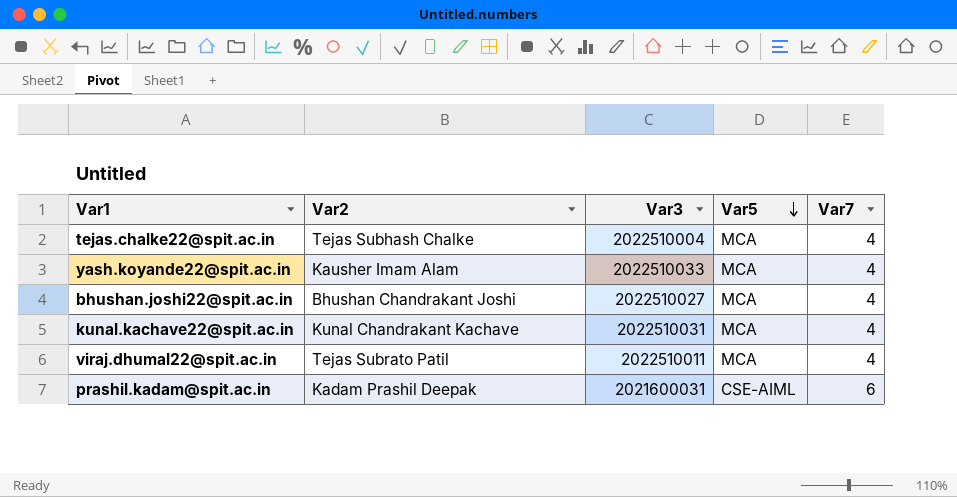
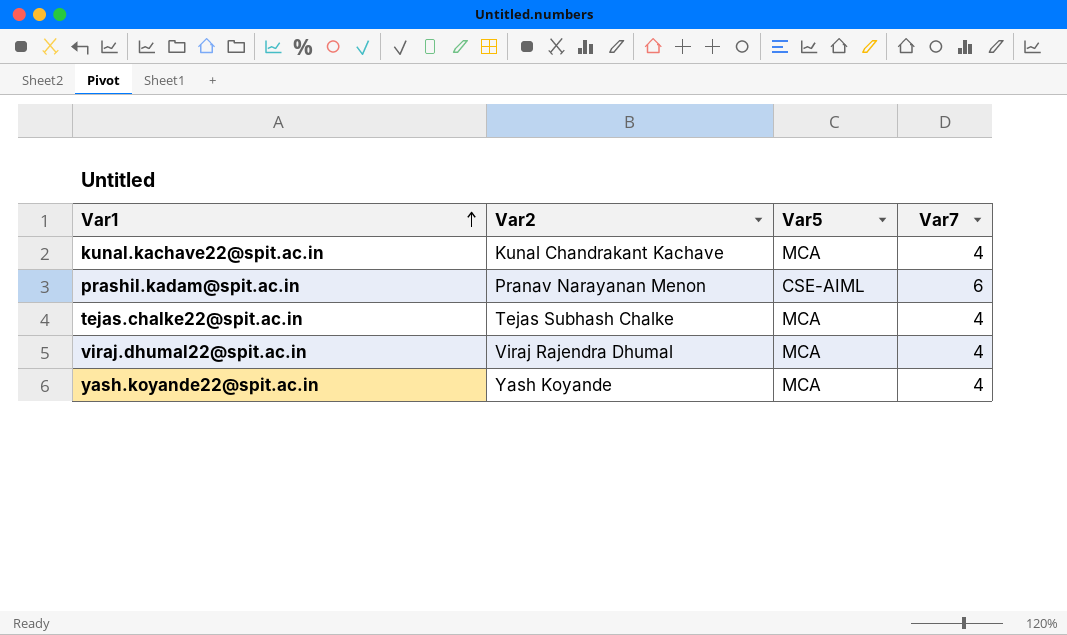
row order: Var5 descending -> Var1 ascending
column Var3 | position: 3 -> none
row bhushan.joshi22@spit.ac.in: Bhushan Chandrakant Joshi | 2022510027 | MCA | 4 -> none
prashil.kadam@spit.ac.in | Var2: Kadam Prashil Deepak -> Pranav Narayanan Menon
viraj.dhumal22@spit.ac.in | Var2: Tejas Subrato Patil -> Viraj Rajendra Dhumal
yash.koyande22@spit.ac.in | Var2: Kausher Imam Alam -> Yash Koyande

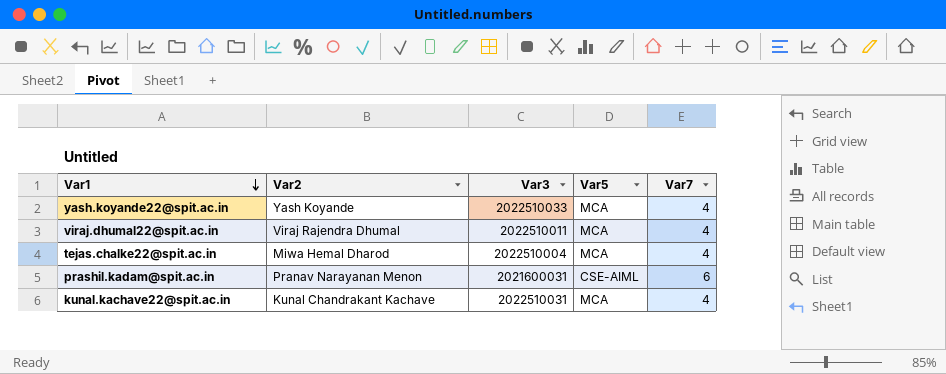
row order: Var1 ascending -> Var1 descending
column Var3 | position: none -> 3
tejas.chalke22@spit.ac.in | Var2: Tejas Subhash Chalke -> Miwa Hemal Dharod

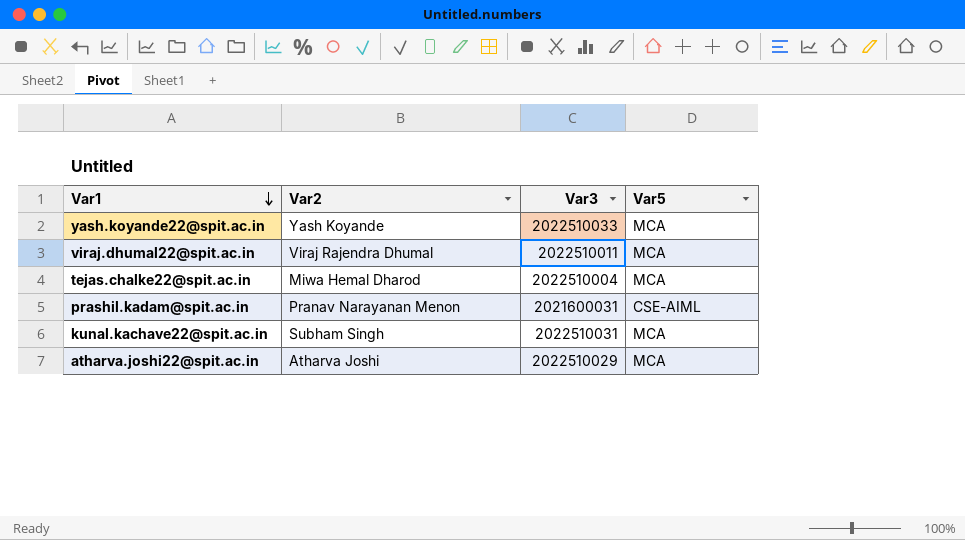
column Var7 | position: 5 -> none
kunal.kachave22@spit.ac.in | Var2: Kunal Chandrakant Kachave -> Subham Singh
row atharva.joshi22@spit.ac.in: none -> Atharva Joshi | 2022510029 | MCA

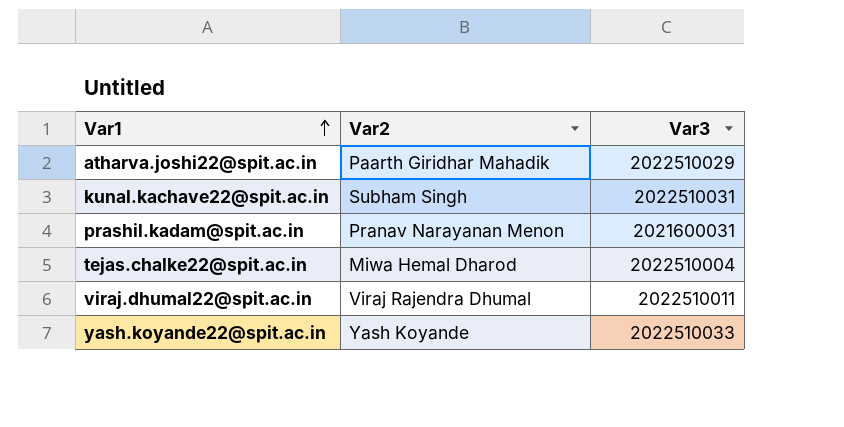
row order: Var1 descending -> Var1 ascending
column Var5 | position: 4 -> none
atharva.joshi22@spit.ac.in | Var2: Atharva Joshi -> Paarth Giridhar Mahadik

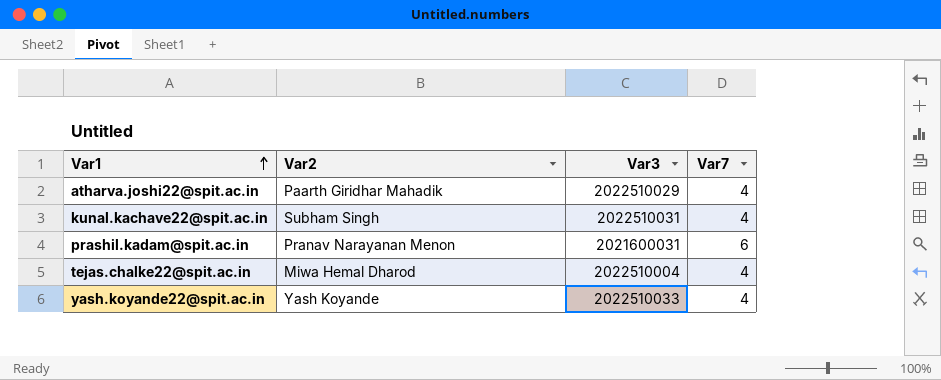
column Var7 | position: none -> 4
row viraj.dhumal22@spit.ac.in: Viraj Rajendra Dhumal | 2022510011 -> none

